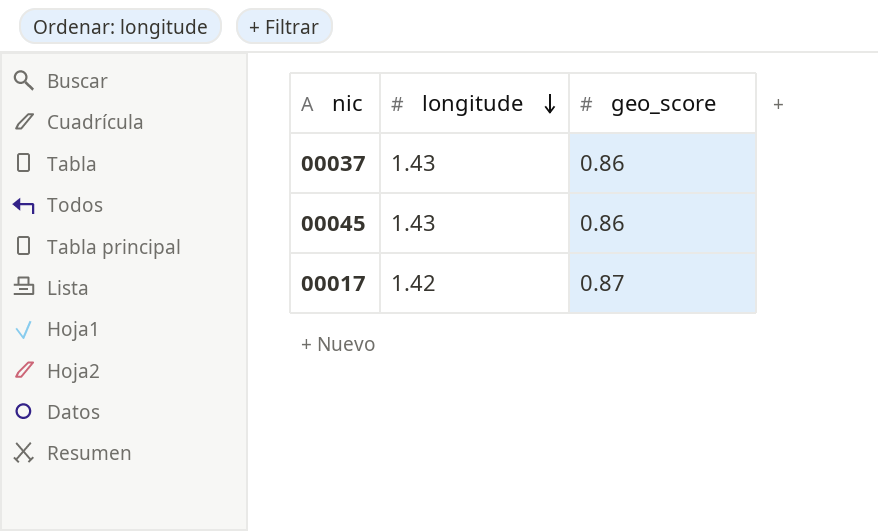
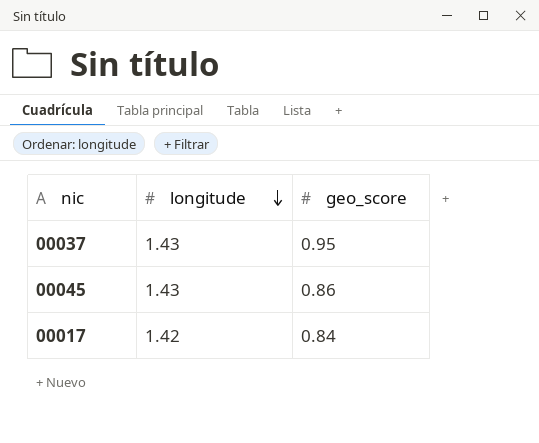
00037 | geo_score: 0.86 -> 0.95
00017 | geo_score: 0.87 -> 0.84

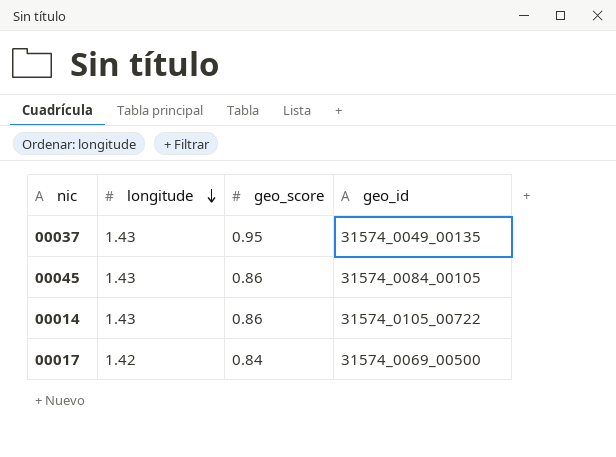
column geo_id | position: none -> 4
row 00014: none -> 1.43 | 0.86 | 31574_0105_00722

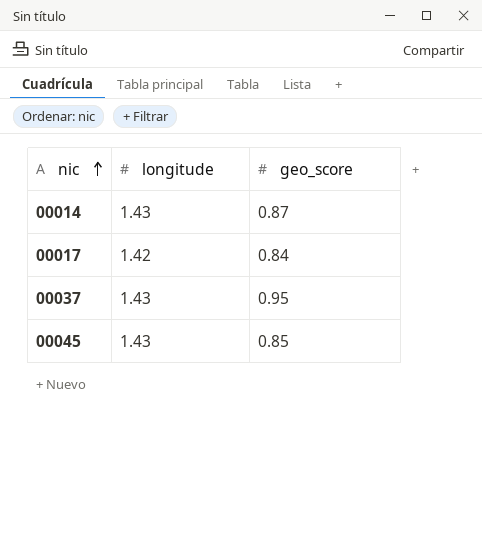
row order: longitude descending -> nic ascending
column geo_id | position: 4 -> none
00014 | geo_score: 0.86 -> 0.87
00045 | geo_score: 0.86 -> 0.85

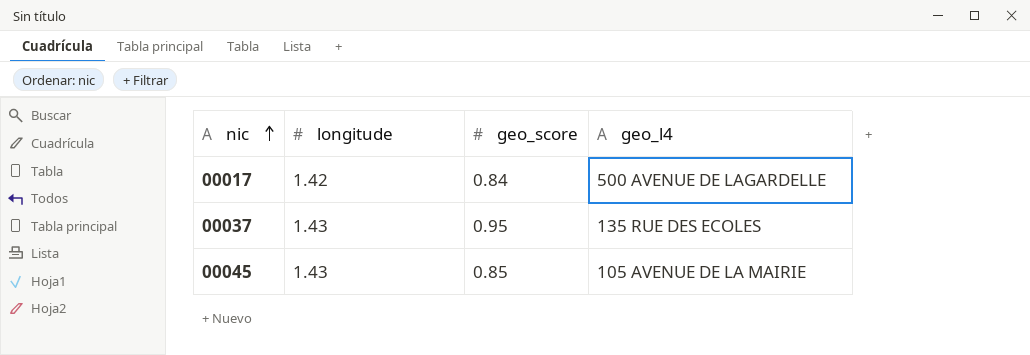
column geo_l4 | position: none -> 4
row 00014: 1.43 | 0.87 -> none

